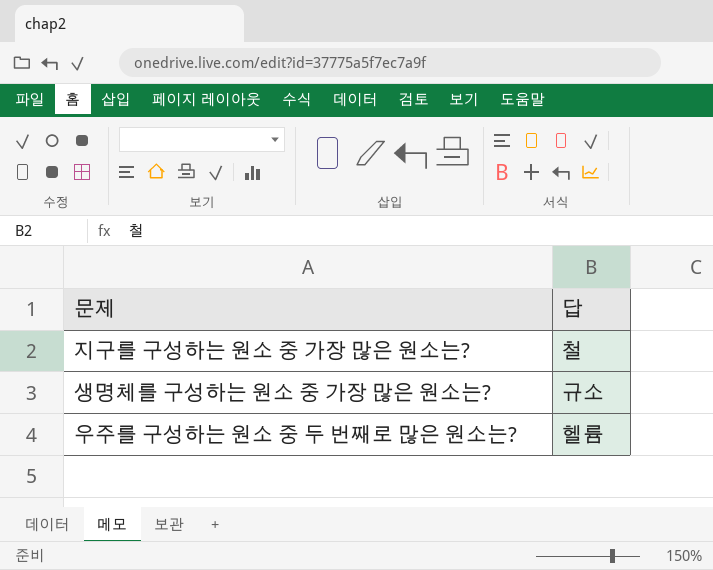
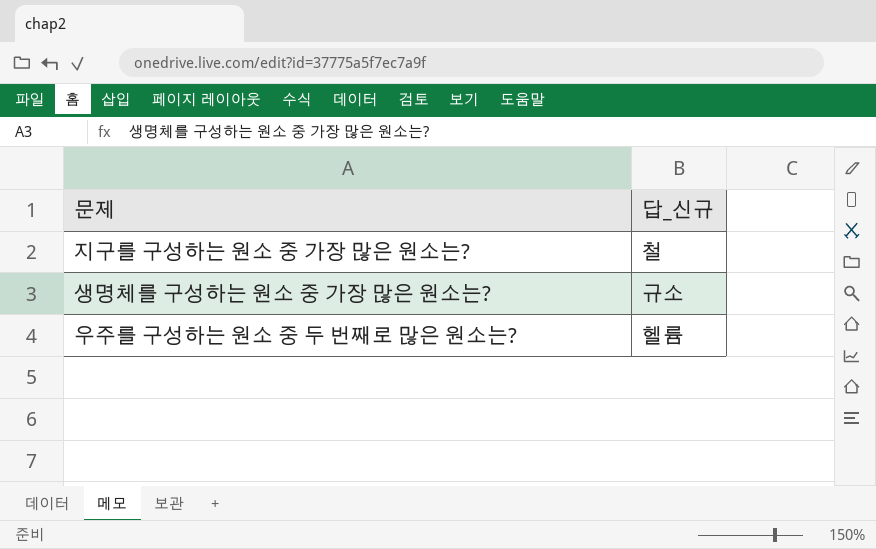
column name: 답 -> 답_신규

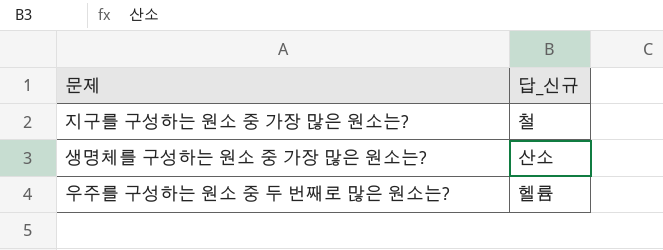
생명체를 구성하는 원소 중 가장 많은 원소는? | 답_신규: 규소 -> 산소

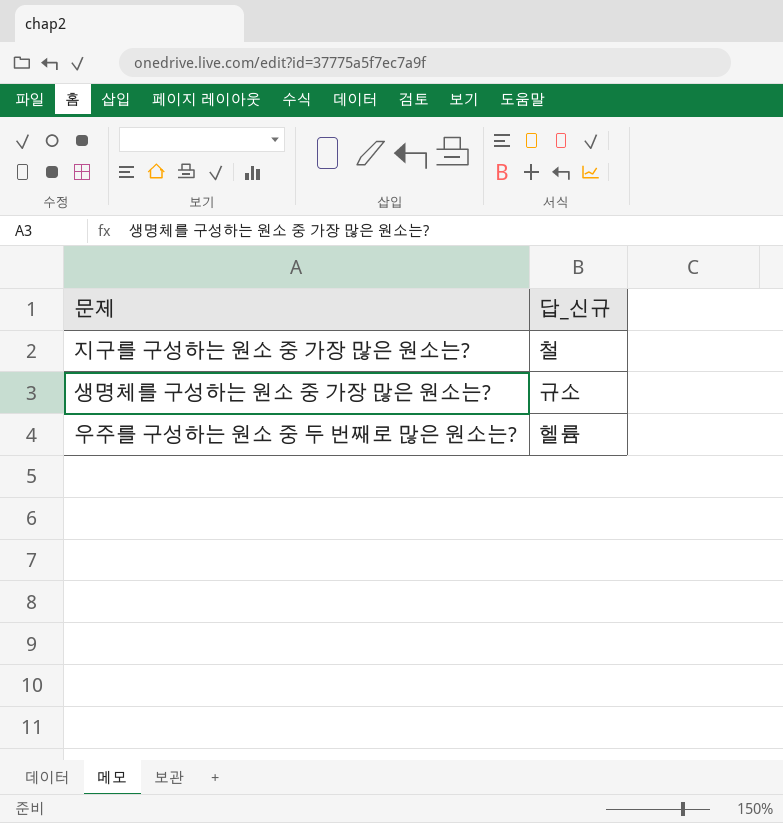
생명체를 구성하는 원소 중 가장 많은 원소는? | 답_신규: 산소 -> 규소

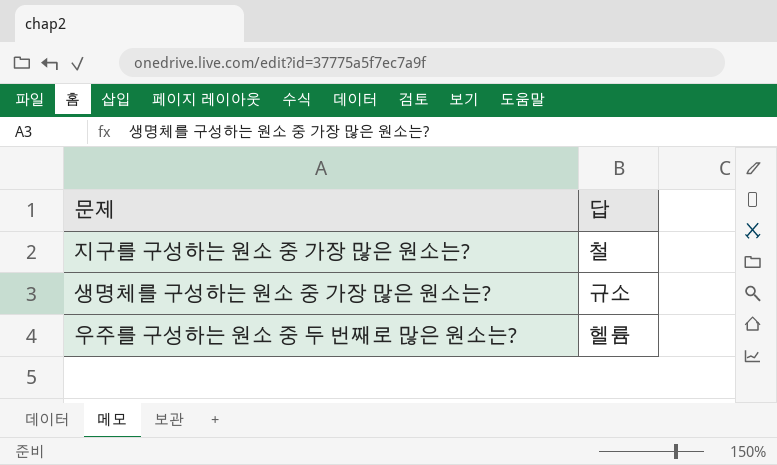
column name: 답_신규 -> 답

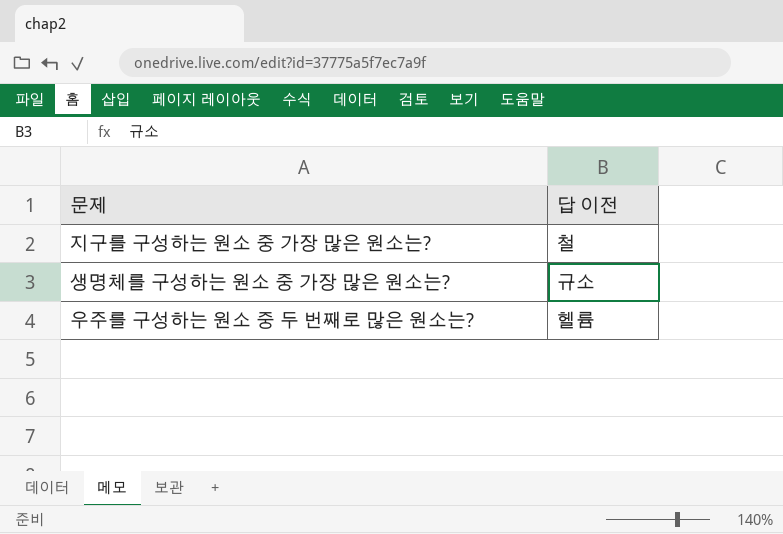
column name: 답 -> 답 이전

